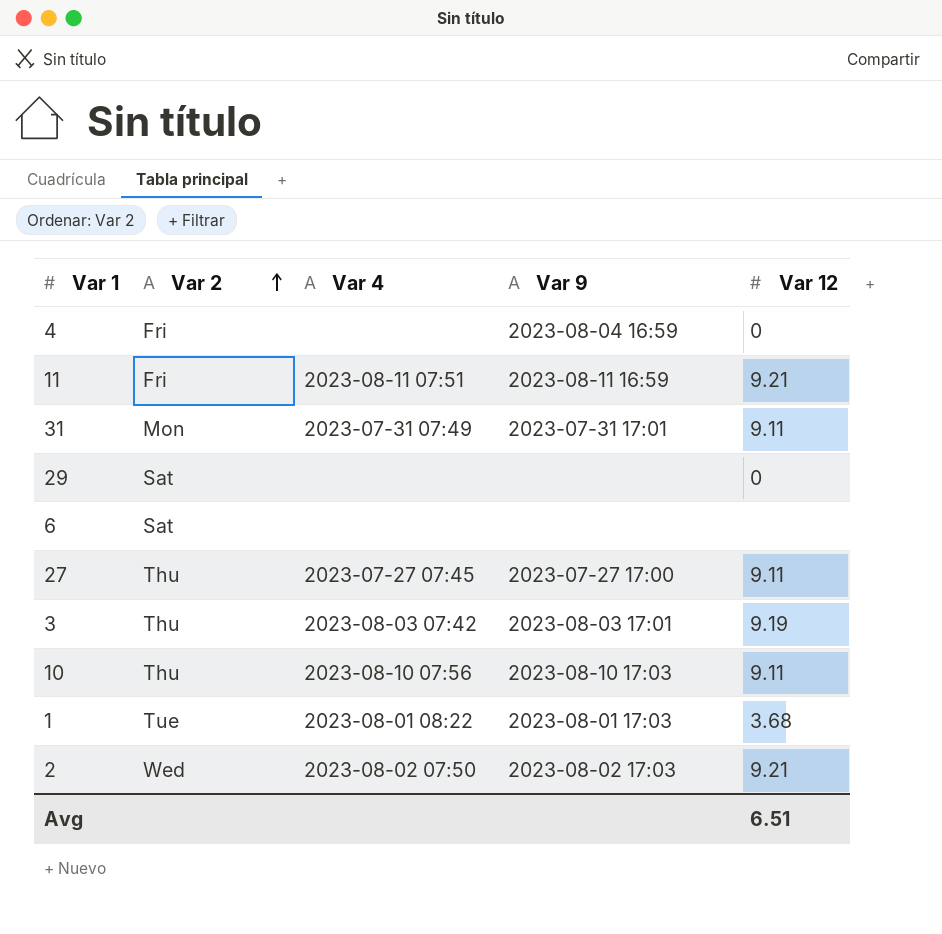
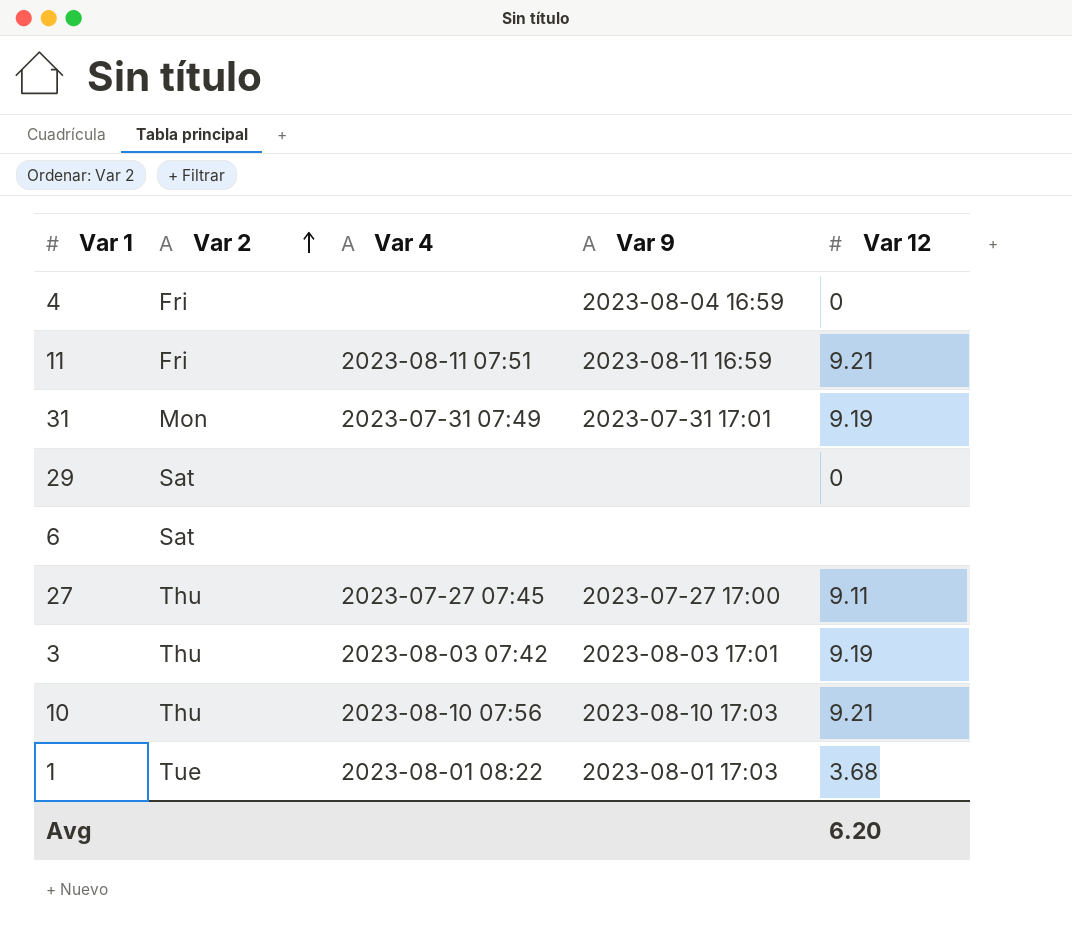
row 2: Wed | 2023-08-02 07:50 | 2023-08-02 17:03 | 9.21 -> none
31 | Var 12: 9.11 -> 9.19
10 | Var 12: 9.11 -> 9.21
Avg | Var 12: 6.51 -> 6.20

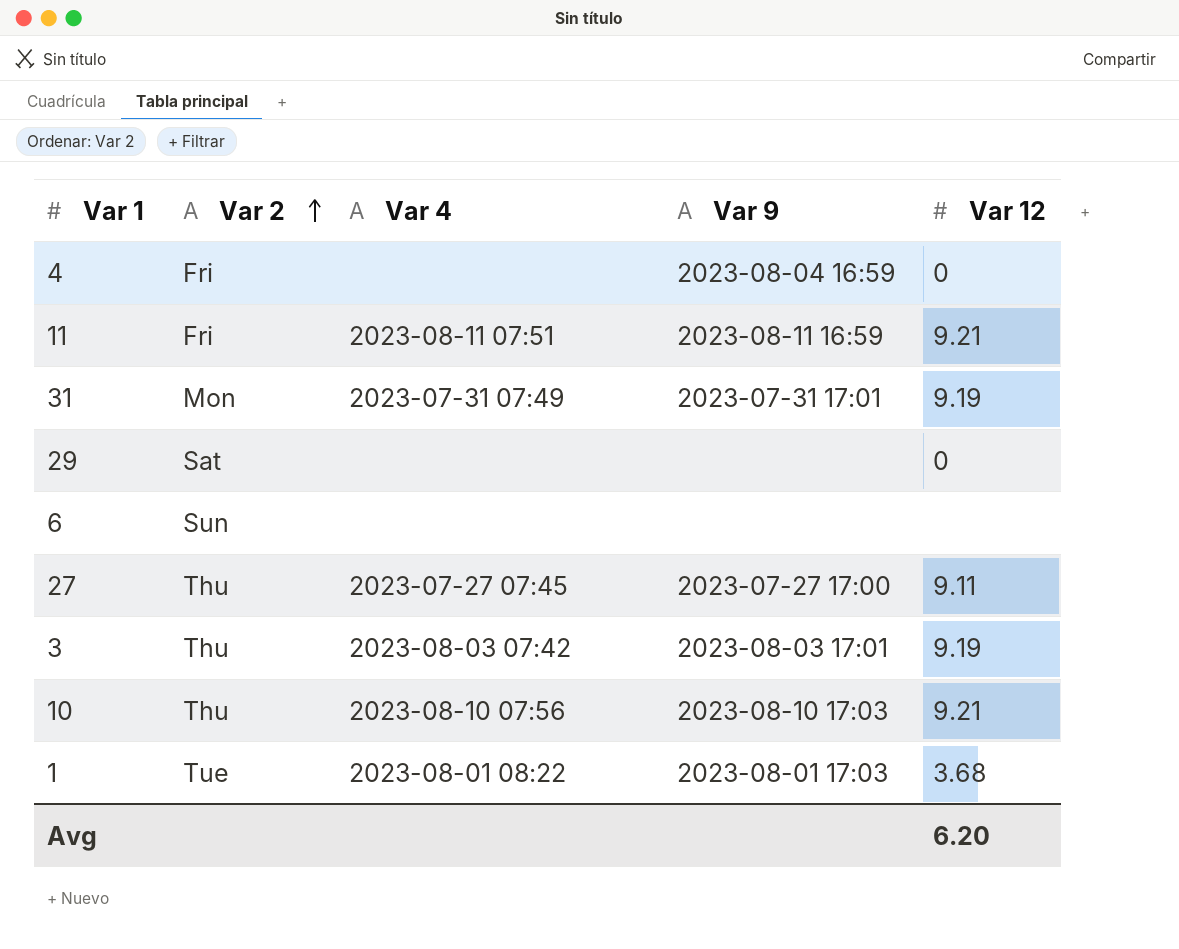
6 | Var 2: Sat -> Sun

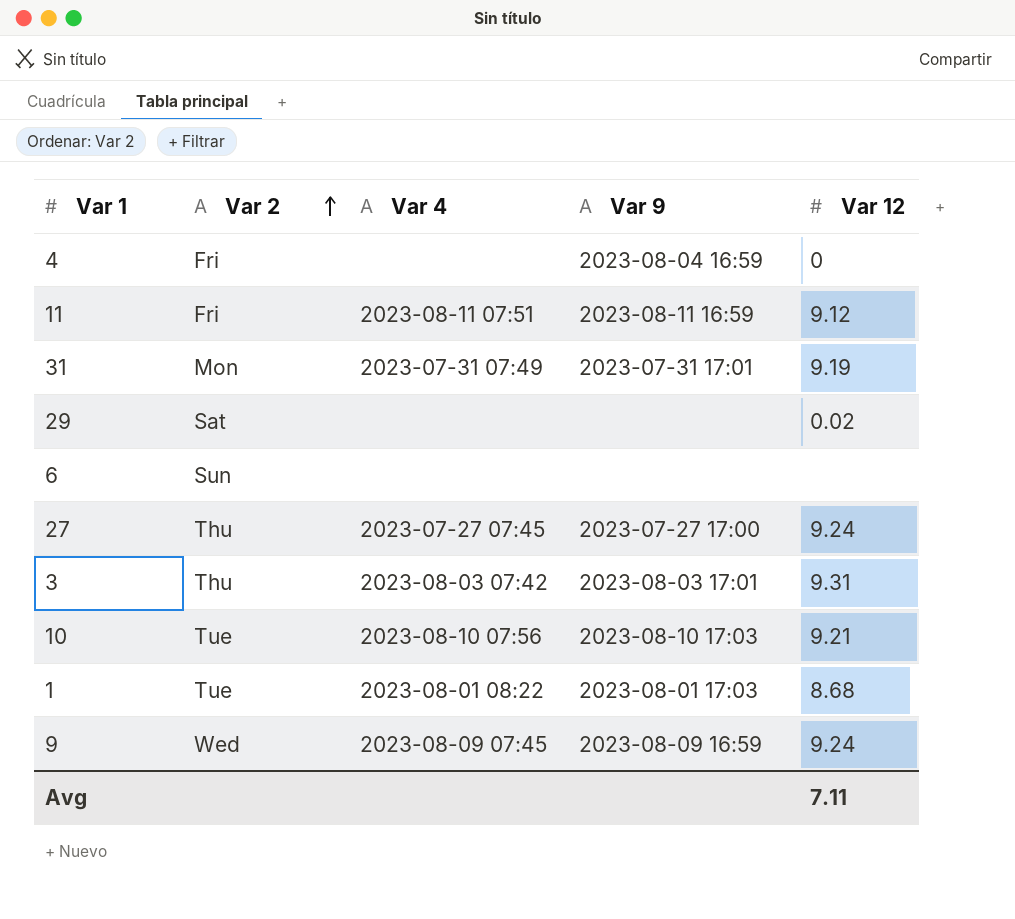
11 | Var 12: 9.21 -> 9.12
29 | Var 12: 0 -> 0.02
27 | Var 12: 9.11 -> 9.24
3 | Var 12: 9.19 -> 9.31
10 | Var 2: Thu -> Tue
1 | Var 12: 3.68 -> 8.68
row 9: none -> Wed | 2023-08-09 07:45 | 2023-08-09 16:59 | 9.24
Avg | Var 12: 6.20 -> 7.11

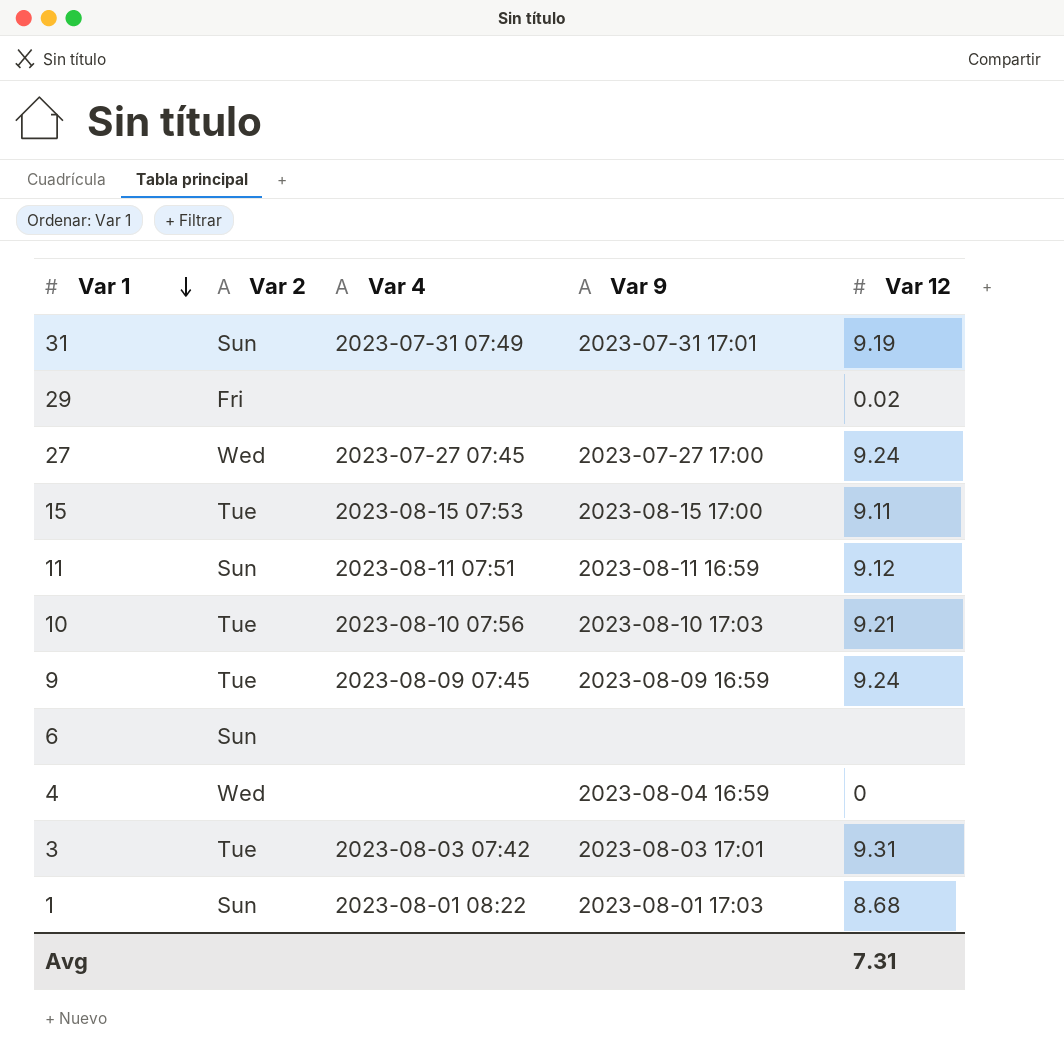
row order: Var 2 ascending -> Var 1 descending
31 | Var 2: Mon -> Sun
29 | Var 2: Sat -> Fri
27 | Var 2: Thu -> Wed
row 15: none -> Tue | 2023-08-15 07:53 | 2023-08-15 17:00 | 9.11
11 | Var 2: Fri -> Sun
9 | Var 2: Wed -> Tue
4 | Var 2: Fri -> Wed
3 | Var 2: Thu -> Tue
1 | Var 2: Tue -> Sun
Avg | Var 12: 7.11 -> 7.31

